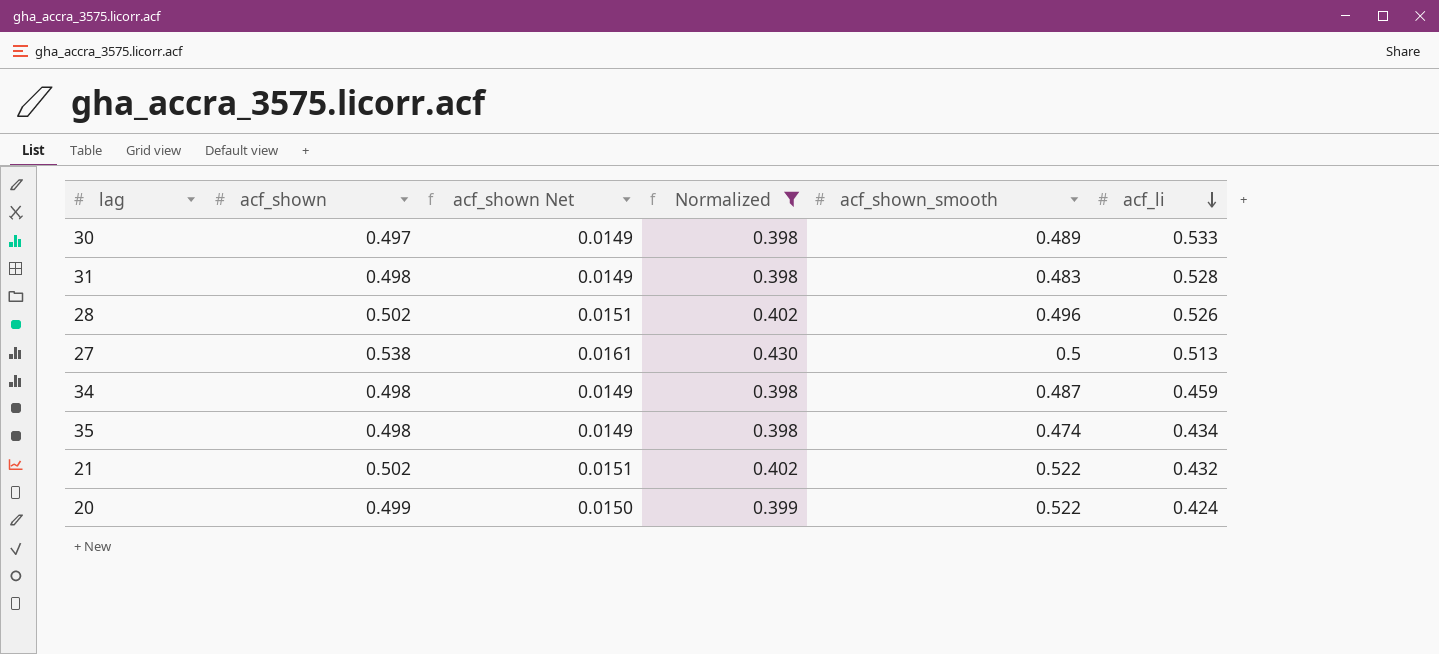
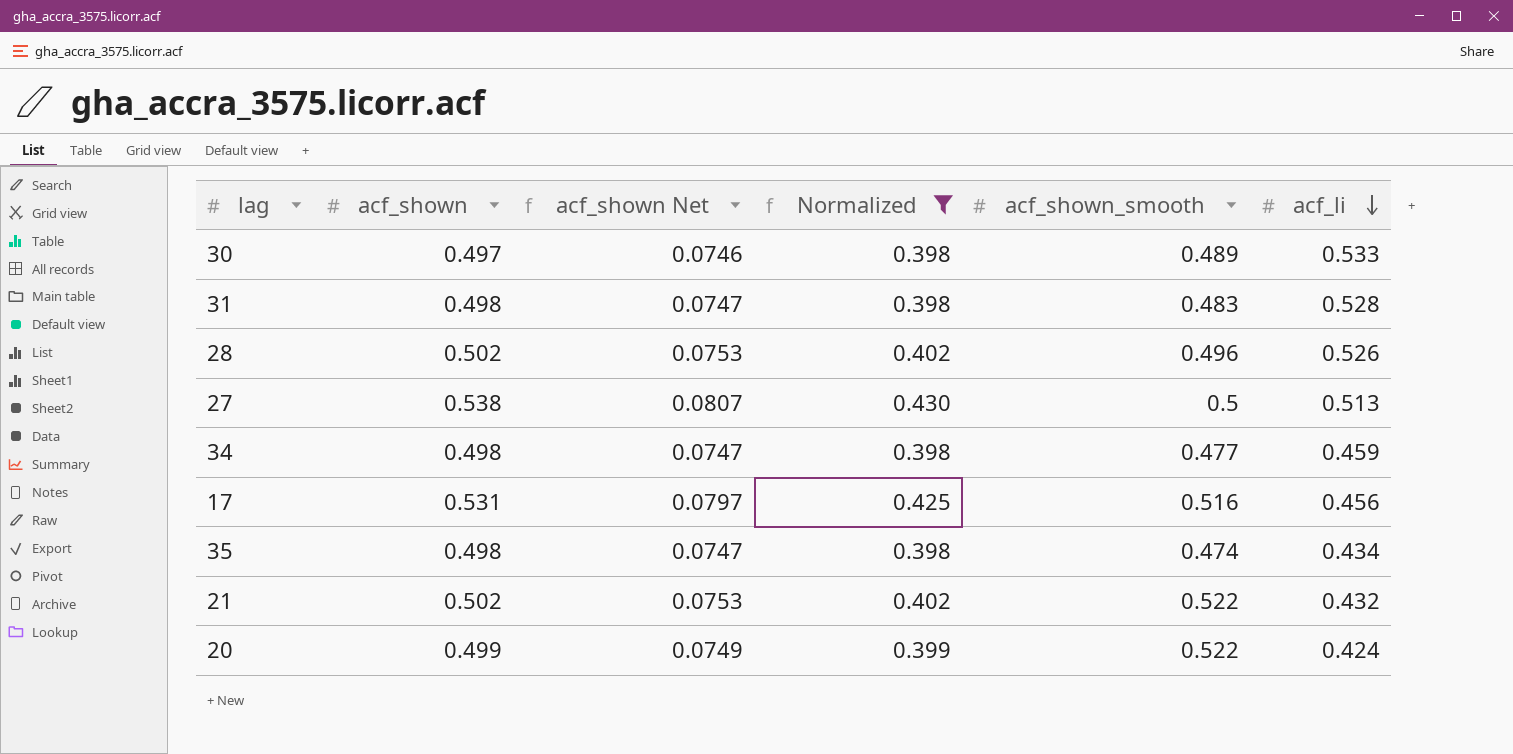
column acf_shown Net | formula: [acf_shown] * 0.03 -> [acf_shown] * 0.15
34 | acf_shown_smooth: 0.487 -> 0.477
row 17: none -> 0.531 | 0.0797 | 0.425 | 0.516 | 0.456

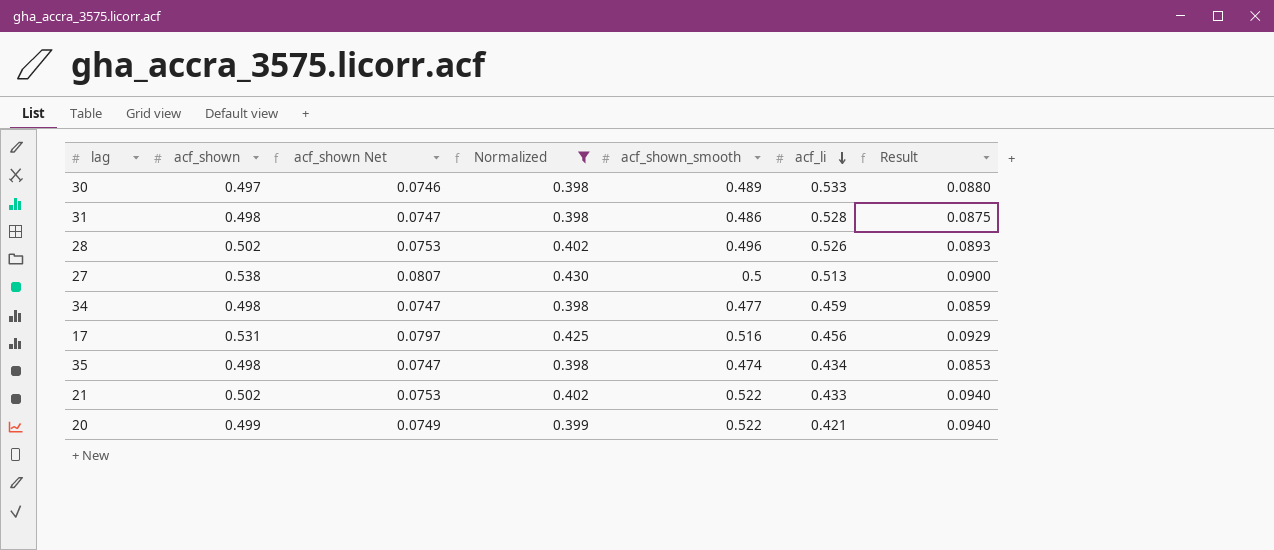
column Result | formula: none -> [acf_shown_smooth] * 0.18
31 | acf_shown_smooth: 0.483 -> 0.486
21 | acf_li: 0.432 -> 0.433
20 | acf_li: 0.424 -> 0.421

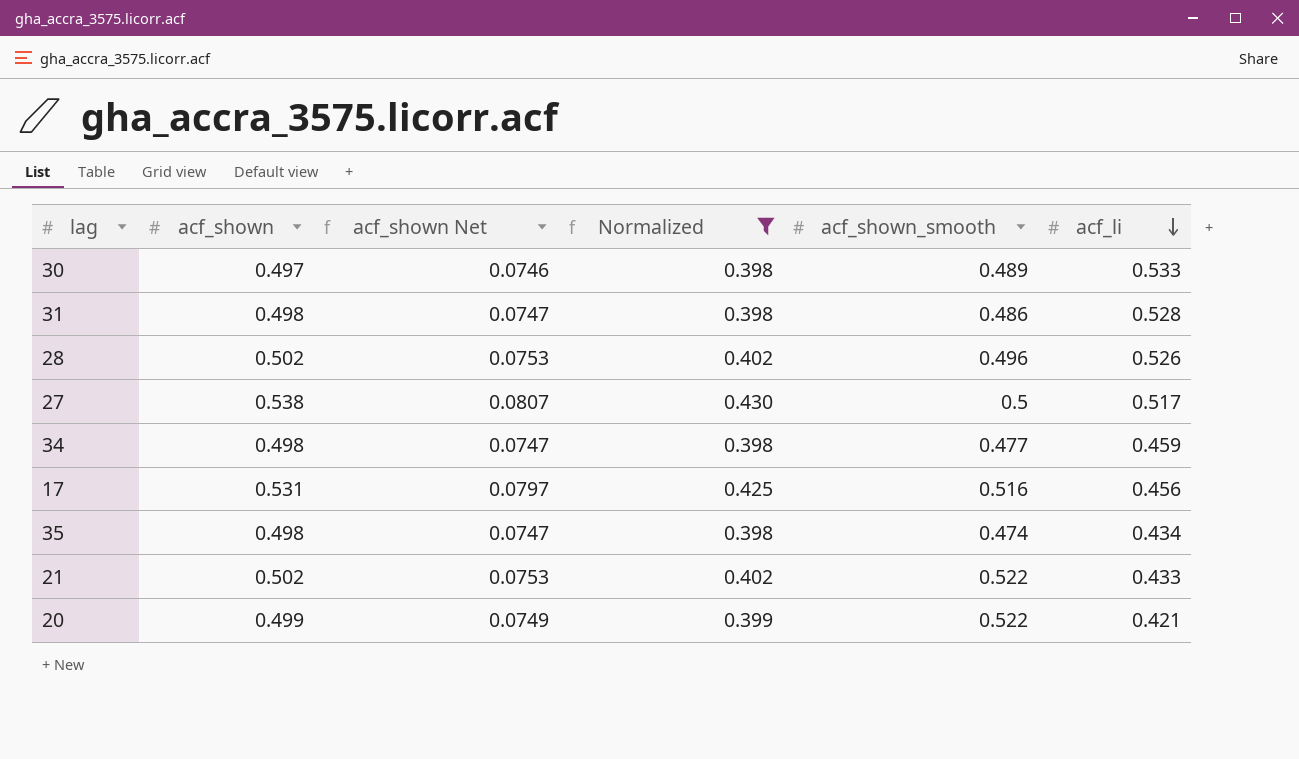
column Result | formula: [acf_shown_smooth] * 0.18 -> none
27 | acf_li: 0.513 -> 0.517

